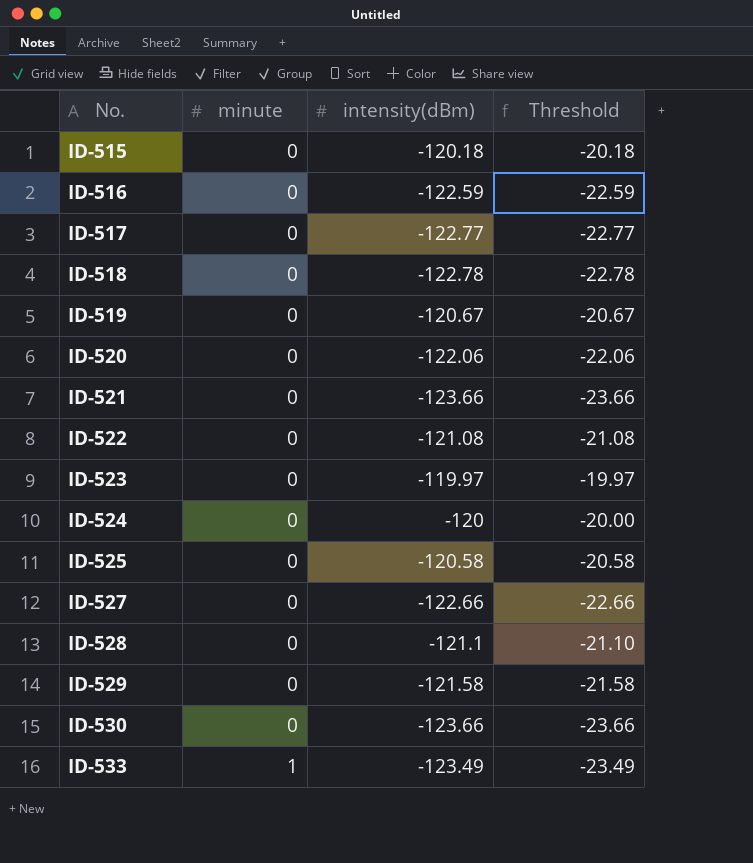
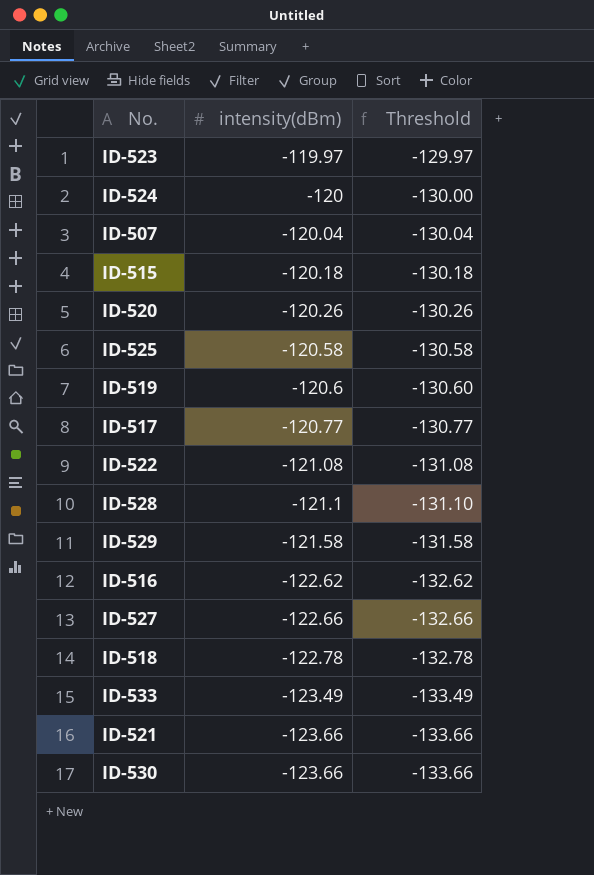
row order: No. ascending -> intensity(dBm) descending
column minute | position: 2 -> none
column Threshold | formula: [intensity(dBm)] + 100 -> [intensity(dBm)] - 10
row ID-507: none -> -120.04 | -130.04
ID-520 | intensity(dBm): -122.06 -> -120.26
ID-519 | intensity(dBm): -120.67 -> -120.6
ID-517 | intensity(dBm): -122.77 -> -120.77
ID-516 | intensity(dBm): -122.59 -> -122.62

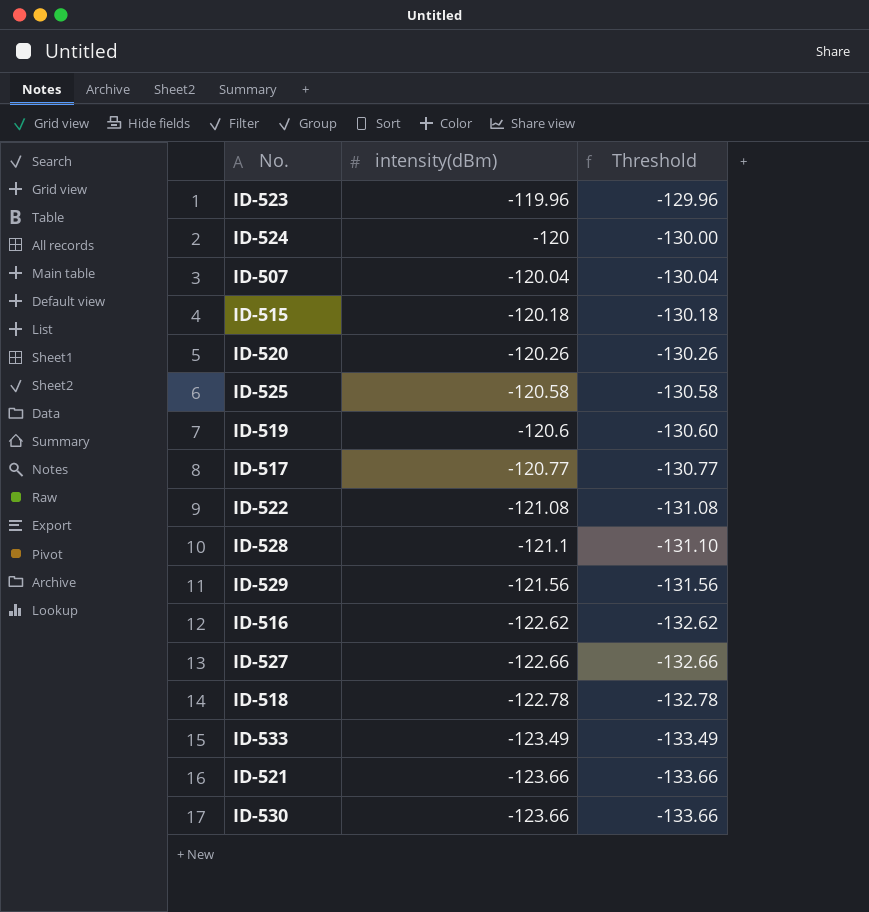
ID-523 | intensity(dBm): -119.97 -> -119.96
ID-523 | Threshold: -129.97 -> -129.96
ID-529 | intensity(dBm): -121.58 -> -121.56
ID-529 | Threshold: -131.58 -> -131.56

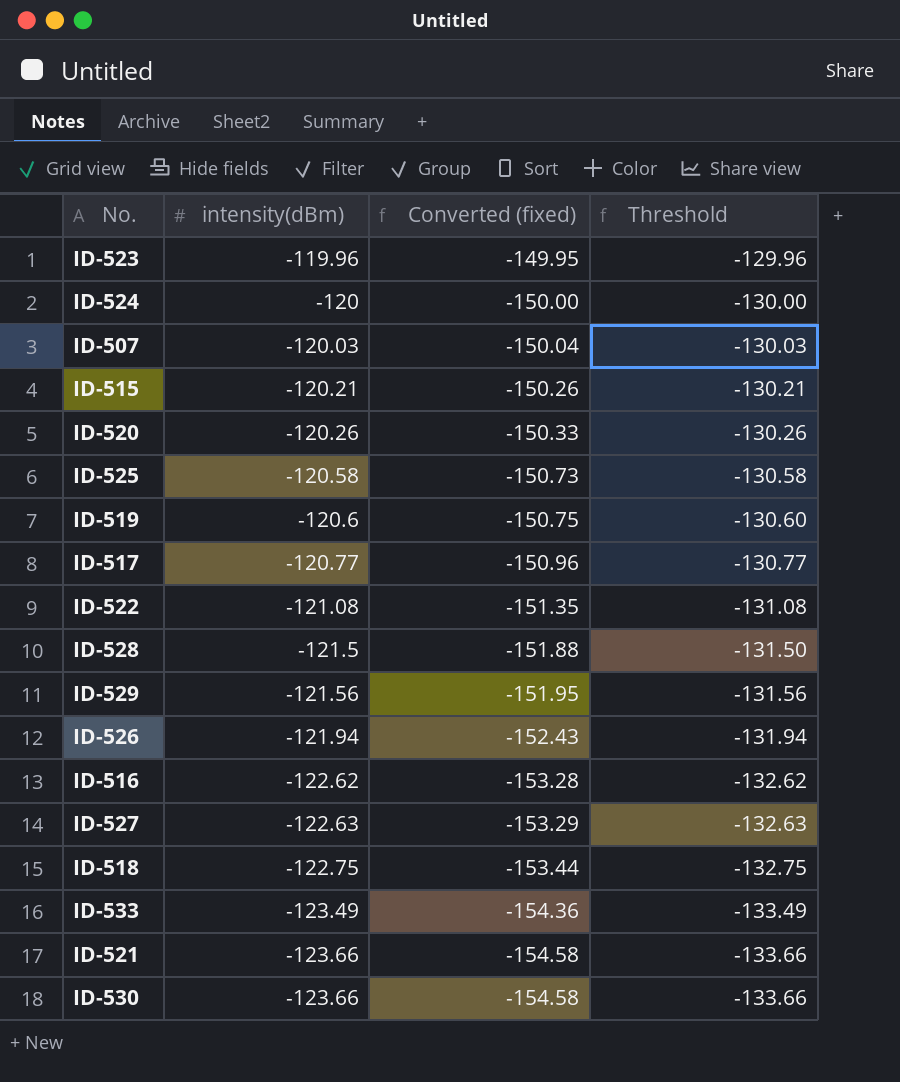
column Converted (fixed) | formula: none -> [intensity(dBm)] * 1.25
ID-507 | intensity(dBm): -120.04 -> -120.03
ID-507 | Threshold: -130.04 -> -130.03
ID-515 | intensity(dBm): -120.18 -> -120.21
ID-515 | Threshold: -130.18 -> -130.21
ID-528 | intensity(dBm): -121.1 -> -121.5
ID-528 | Threshold: -131.10 -> -131.50
row ID-526: none -> -121.94 | -152.43 | -131.94
ID-527 | intensity(dBm): -122.66 -> -122.63
ID-527 | Threshold: -132.66 -> -132.63
ID-518 | intensity(dBm): -122.78 -> -122.75
ID-518 | Threshold: -132.78 -> -132.75

